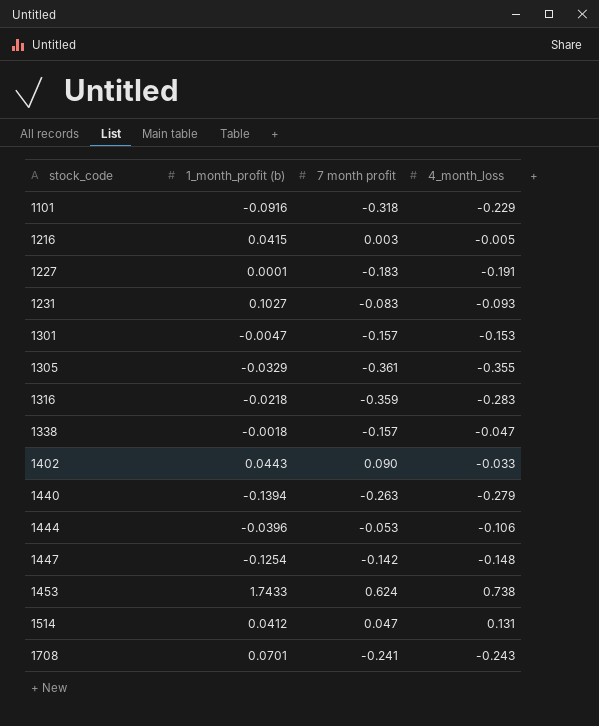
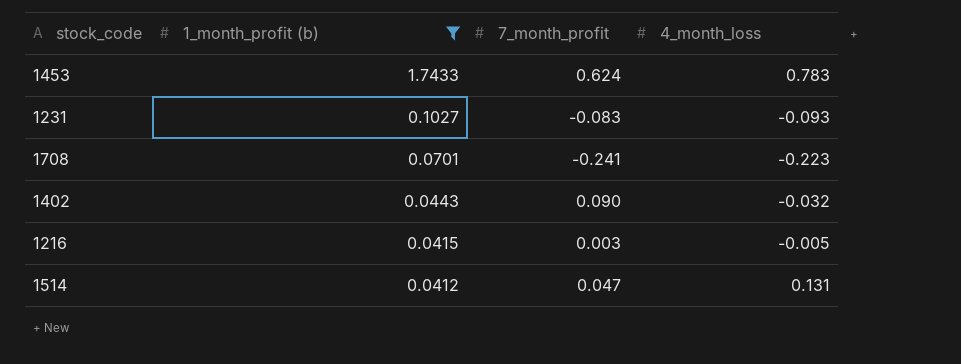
filter: none -> 1_month_profit (b) >= 0.0412
row order: stock_code ascending -> 1_month_profit (b) descending
column name: 7 month profit -> 7_month_profit
1453 | 4_month_loss: 0.738 -> 0.783
1708 | 4_month_loss: -0.243 -> -0.223
1402 | 4_month_loss: -0.033 -> -0.032

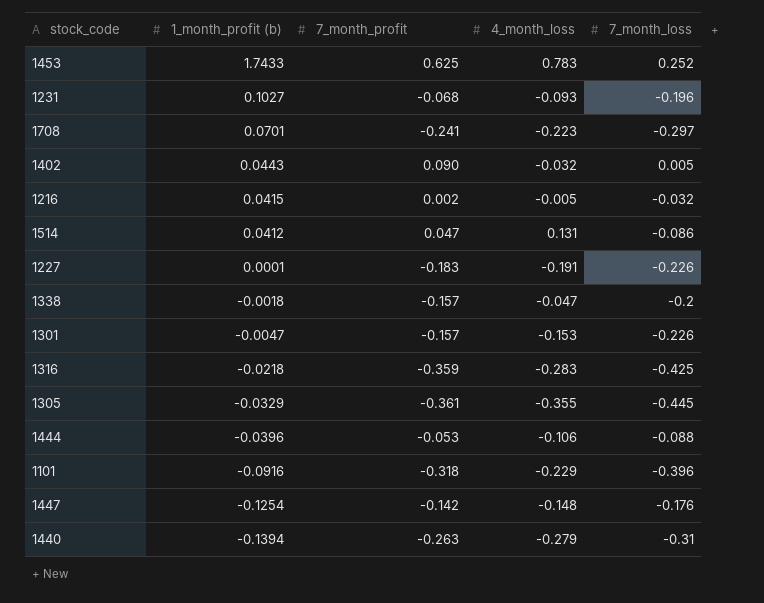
filter: 1_month_profit (b) >= 0.0412 -> none
column 7_month_loss | position: none -> 5
1453 | 7_month_profit: 0.624 -> 0.625
1231 | 7_month_profit: -0.083 -> -0.068
1216 | 7_month_profit: 0.003 -> 0.002

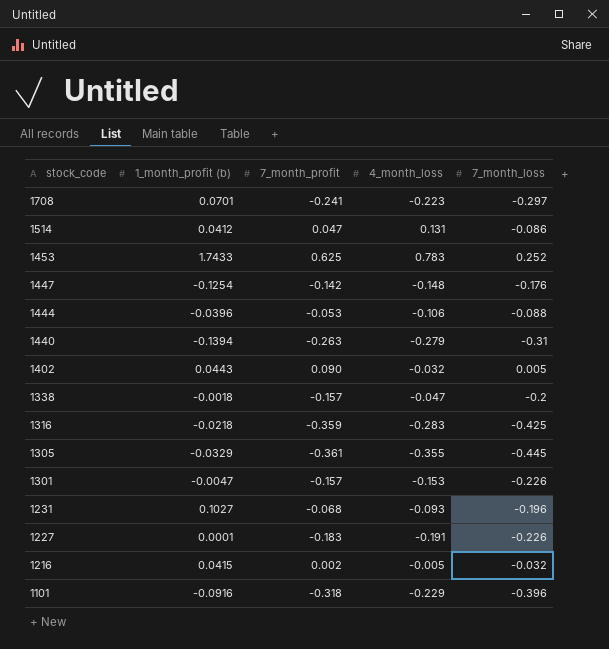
row order: 1_month_profit (b) descending -> stock_code descending

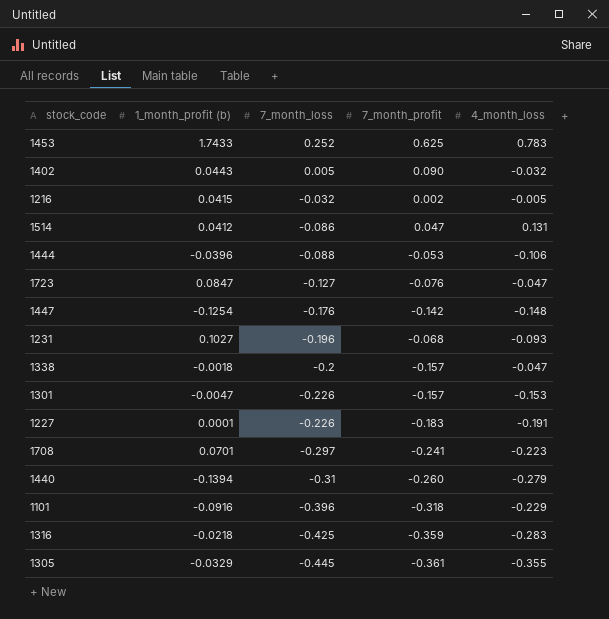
row order: stock_code descending -> 7_month_loss descending
column 7_month_loss | position: 5 -> 3
row 1723: none -> 0.0847 | -0.127 | -0.076 | -0.047
1440 | 7_month_profit: -0.263 -> -0.260

